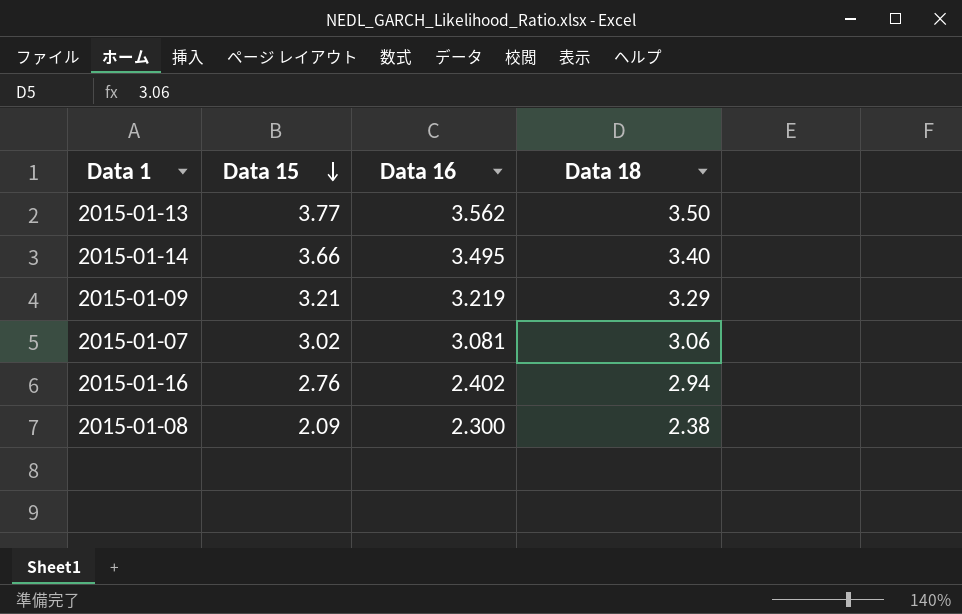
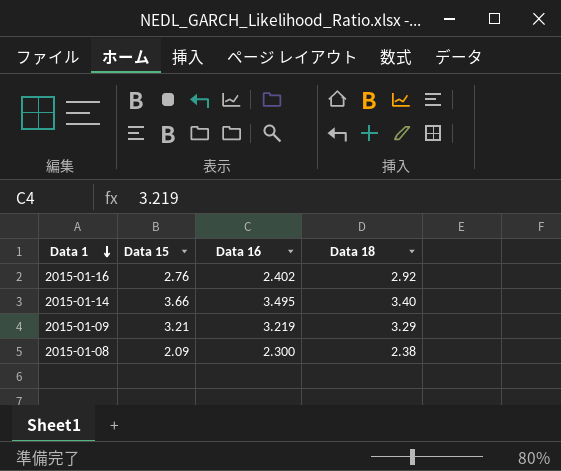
row order: Data 15 descending -> Data 1 descending
row 2015-01-13: 3.77 | 3.562 | 3.50 -> none
row 2015-01-07: 3.02 | 3.081 | 3.06 -> none
2015-01-16 | Data 18: 2.94 -> 2.92

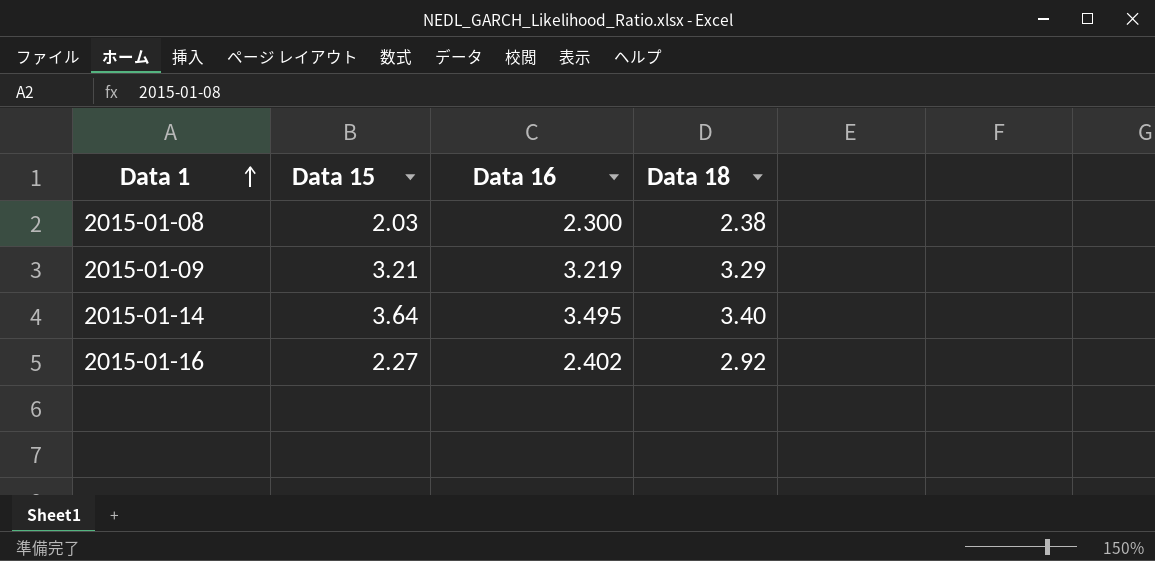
row order: Data 1 descending -> Data 1 ascending
2015-01-08 | Data 15: 2.09 -> 2.03
2015-01-14 | Data 15: 3.66 -> 3.64
2015-01-16 | Data 15: 2.76 -> 2.27

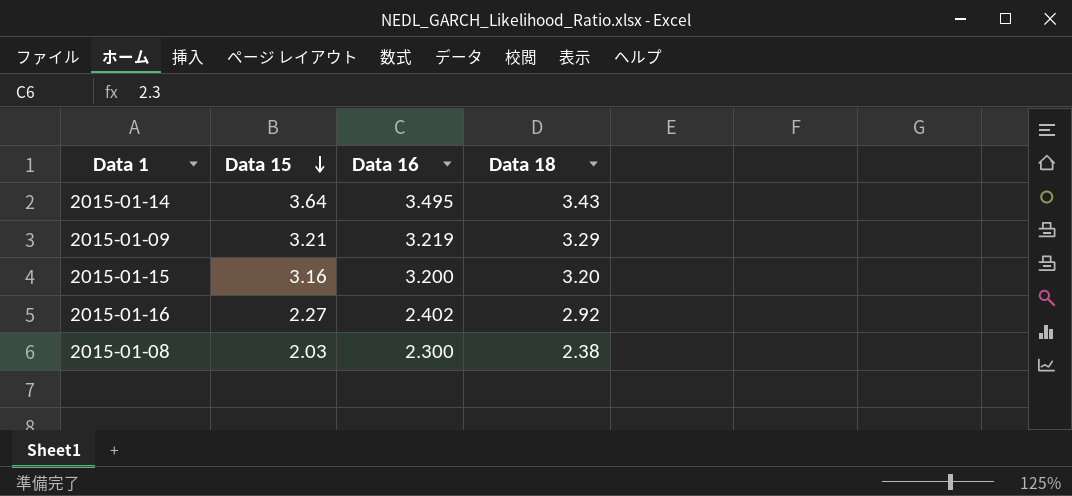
row order: Data 1 ascending -> Data 15 descending
2015-01-14 | Data 18: 3.40 -> 3.43
row 2015-01-15: none -> 3.16 | 3.200 | 3.20

